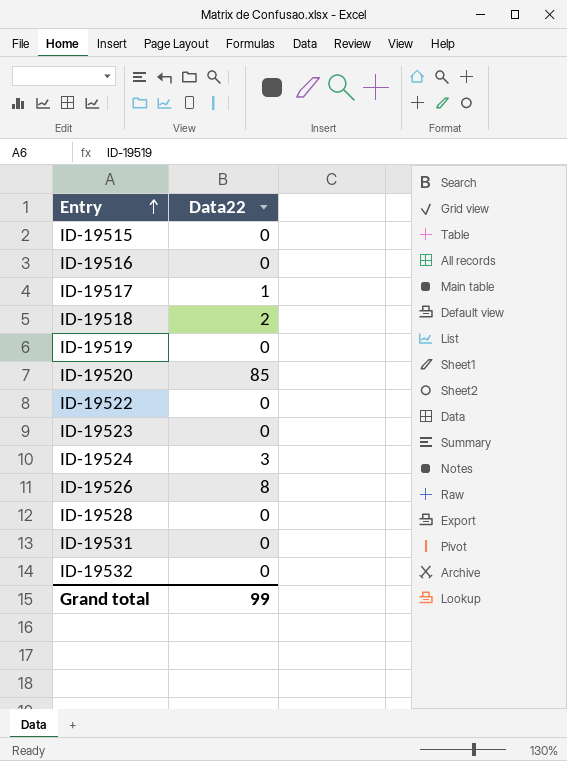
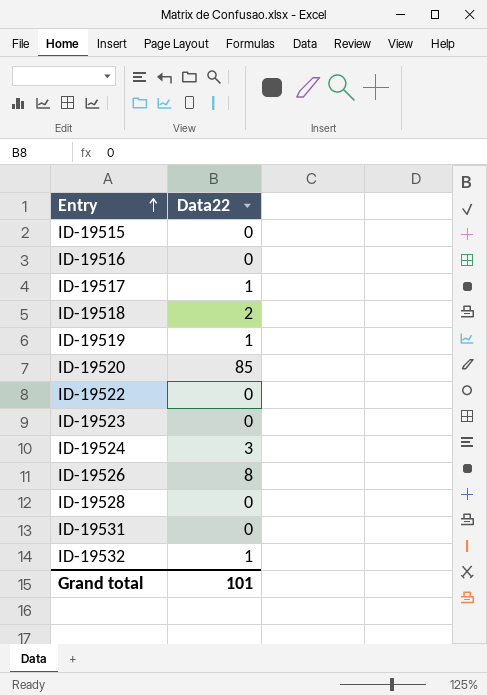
ID-19519 | Data22: 0 -> 1
ID-19532 | Data22: 0 -> 1
Grand total | Data22: 99 -> 101

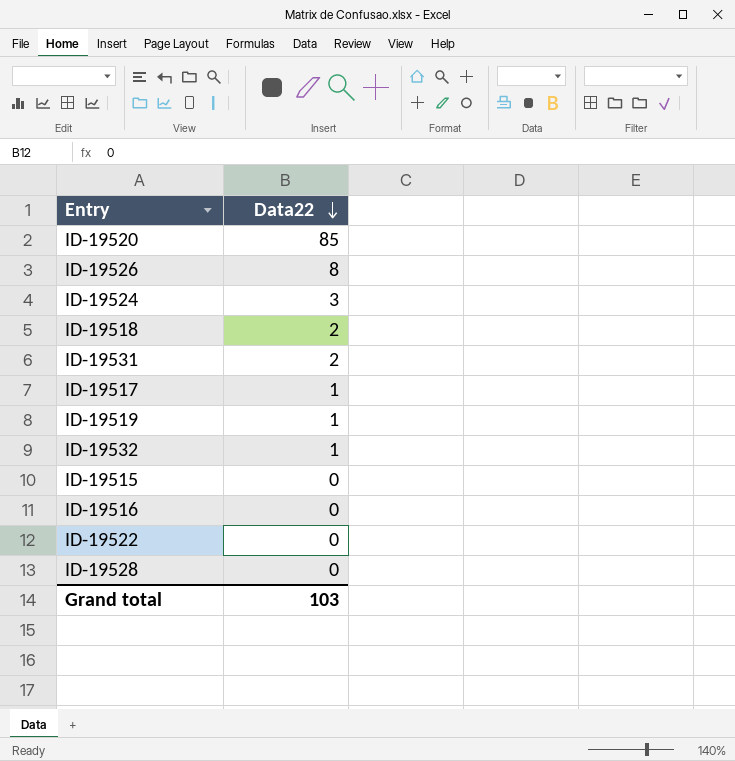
row order: Entry ascending -> Data22 descending
row ID-19523: 0 -> none
ID-19531 | Data22: 0 -> 2
Grand total | Data22: 101 -> 103

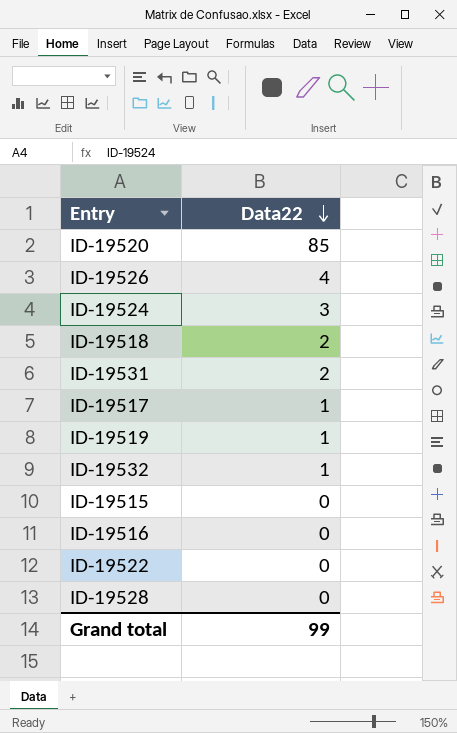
ID-19526 | Data22: 8 -> 4
Grand total | Data22: 103 -> 99

